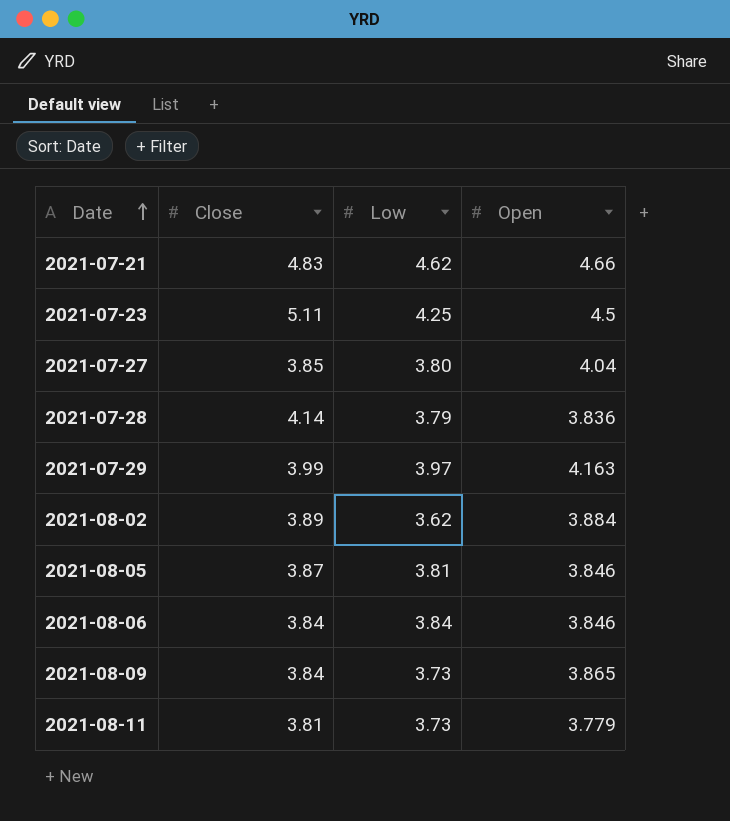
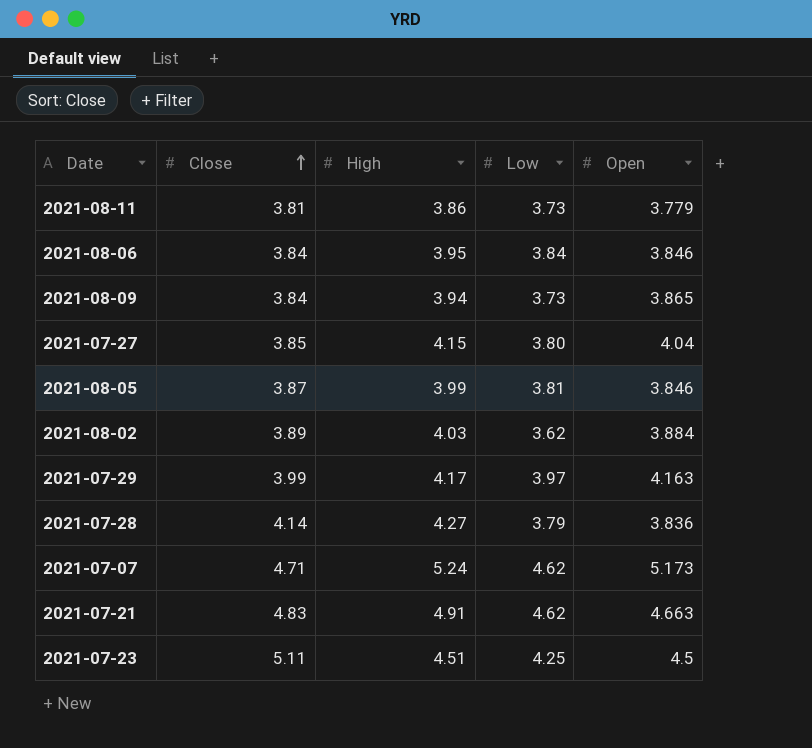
row order: Date ascending -> Close ascending
column High | position: none -> 3
row 2021-07-07: none -> 4.71 | 5.24 | 4.62 | 5.173
2021-07-21 | Open: 4.66 -> 4.663

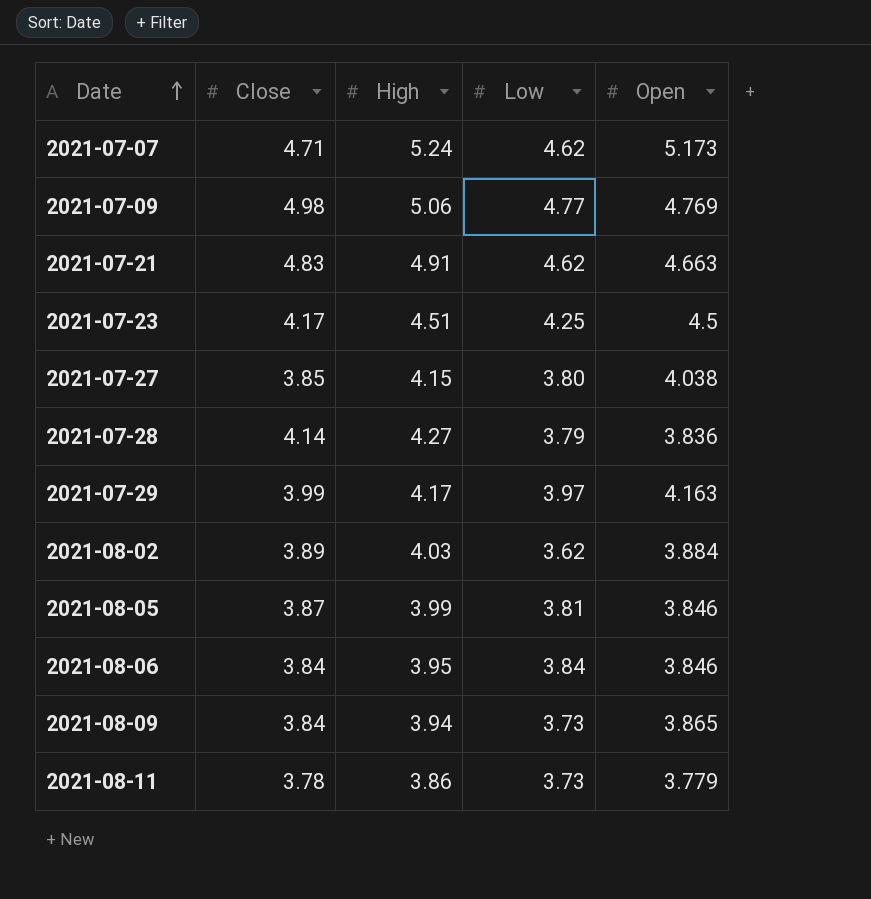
row order: Close ascending -> Date ascending
row 2021-07-09: none -> 4.98 | 5.06 | 4.77 | 4.769
2021-07-23 | Close: 5.11 -> 4.17
2021-07-27 | Open: 4.04 -> 4.038
2021-08-11 | Close: 3.81 -> 3.78

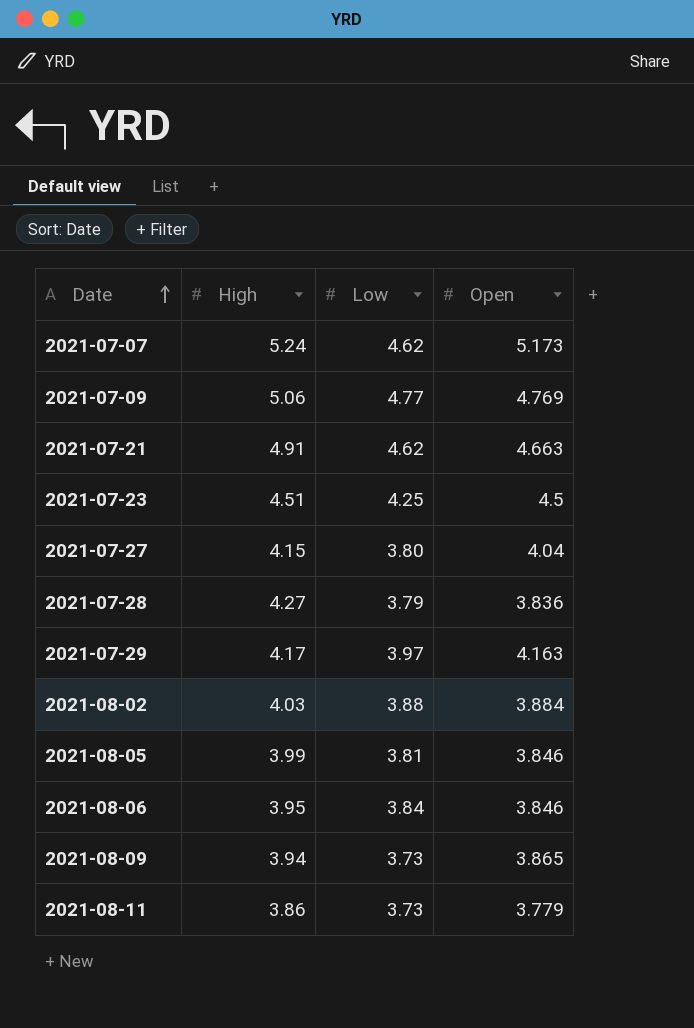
column Close | position: 2 -> none
2021-07-27 | Open: 4.038 -> 4.04
2021-08-02 | Low: 3.62 -> 3.88

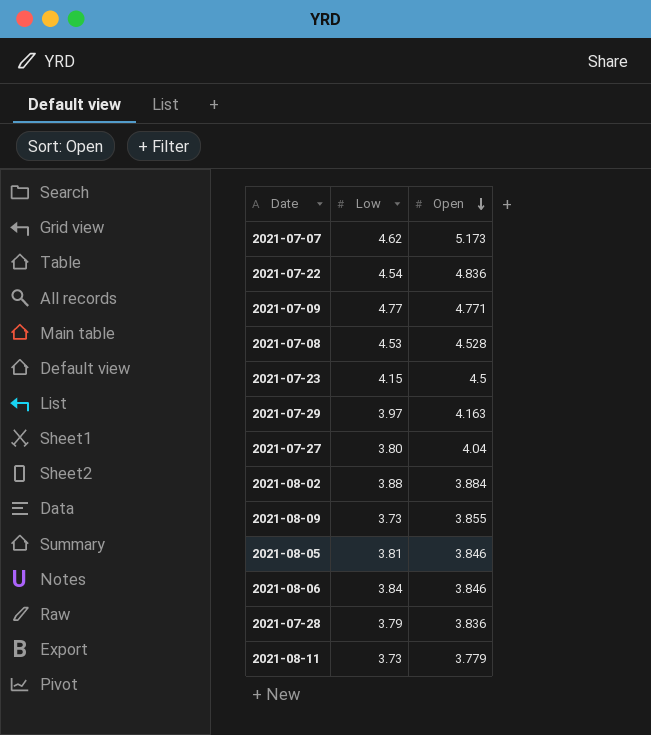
row order: Date ascending -> Open descending
column High | position: 2 -> none
row 2021-07-21: 4.91 | 4.62 | 4.663 -> none
row 2021-07-22: none -> 4.54 | 4.836
2021-07-09 | Open: 4.769 -> 4.771
row 2021-07-08: none -> 4.53 | 4.528
2021-07-23 | Low: 4.25 -> 4.15
2021-08-09 | Open: 3.865 -> 3.855

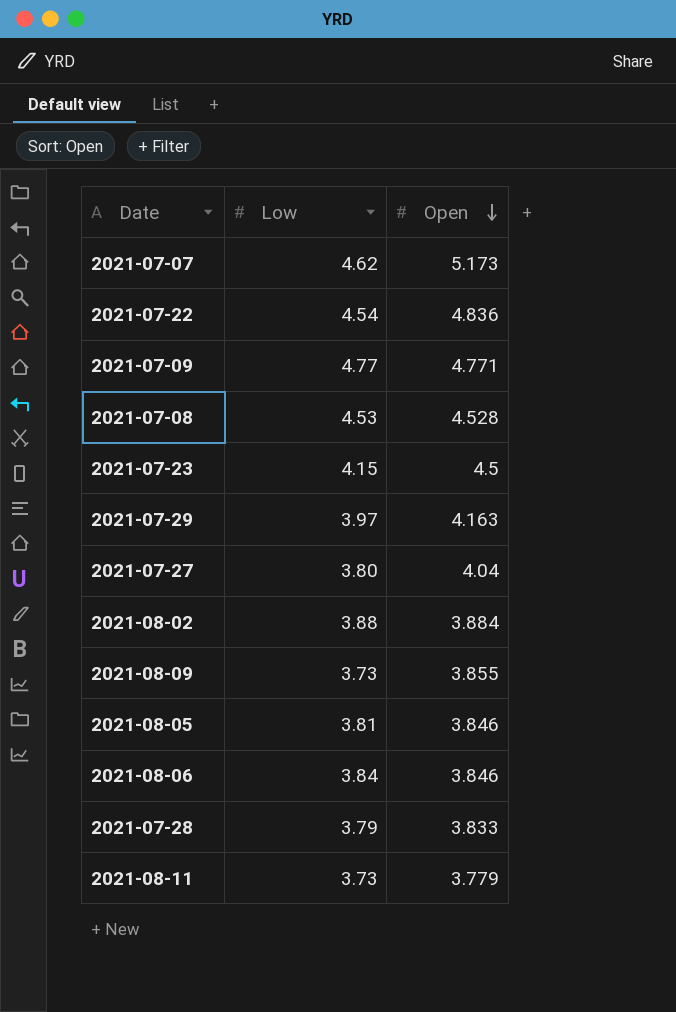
2021-07-28 | Open: 3.836 -> 3.833

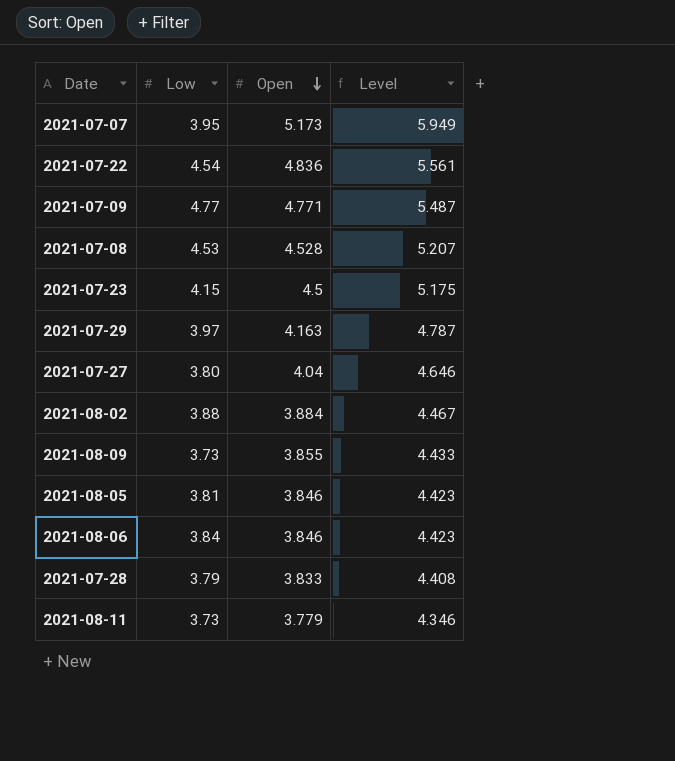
column Level | formula: none -> [Open] * 1.15
2021-07-07 | Low: 4.62 -> 3.95

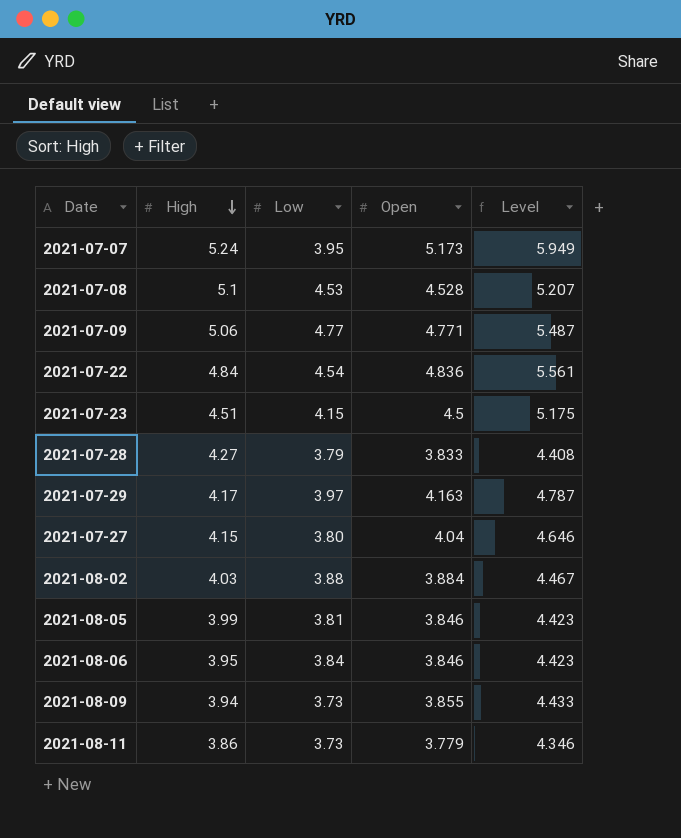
row order: Open descending -> High descending
column High | position: none -> 2

